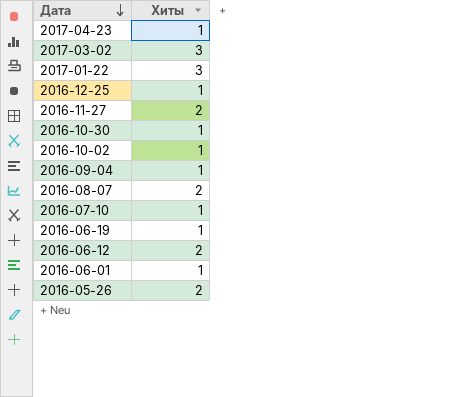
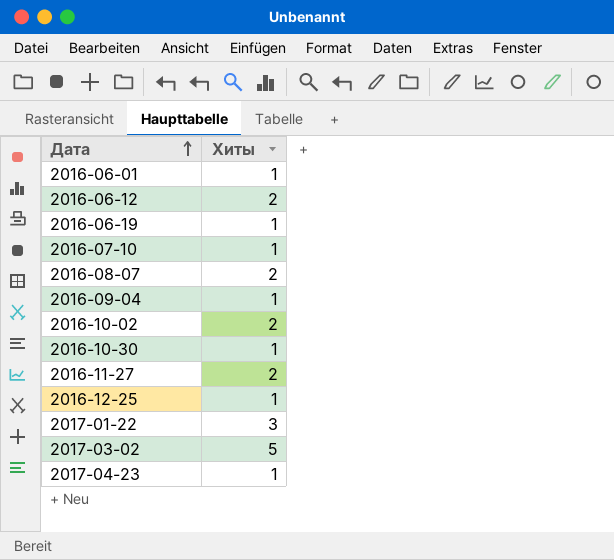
row order: Дата descending -> Дата ascending
row 2016-05-26: 2 -> none
2016-10-02 | Хиты: 1 -> 2
2017-03-02 | Хиты: 3 -> 5

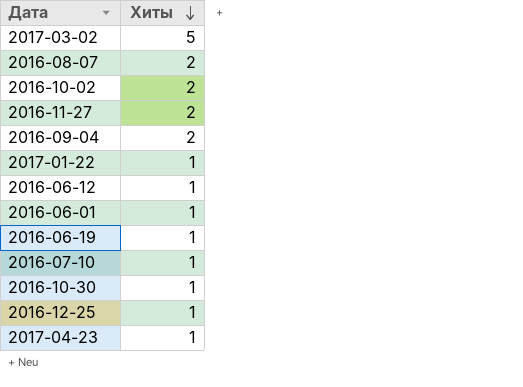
row order: Дата ascending -> Хиты descending
2016-09-04 | Хиты: 1 -> 2
2017-01-22 | Хиты: 3 -> 1
2016-06-12 | Хиты: 2 -> 1

